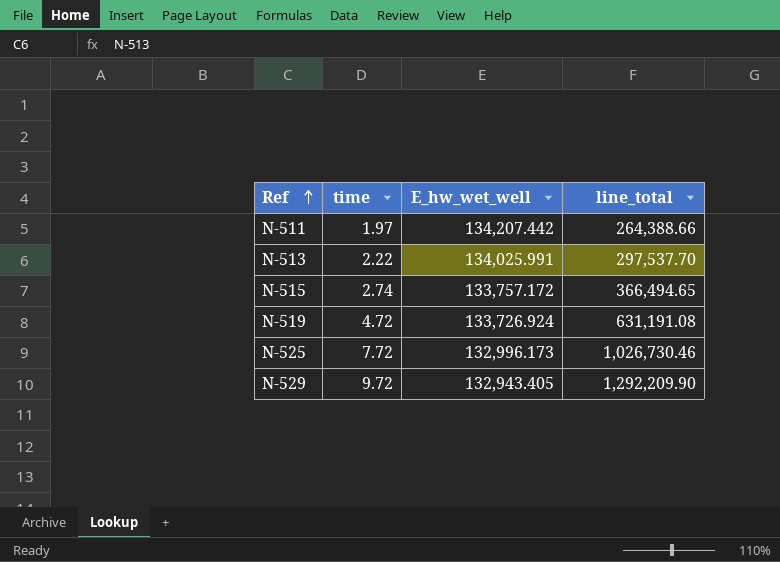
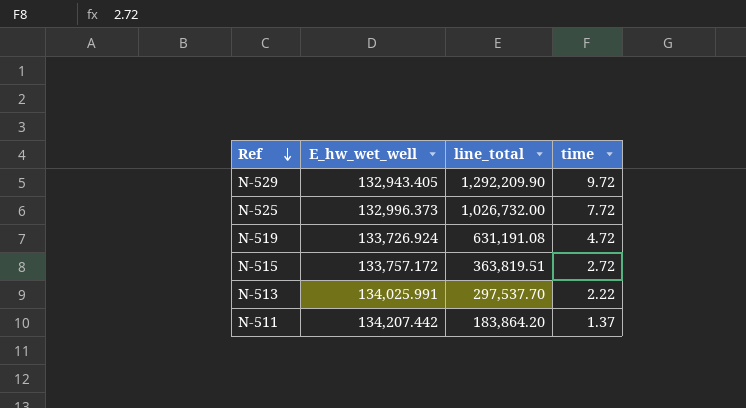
row order: Ref ascending -> Ref descending
column time | position: 2 -> 4
N-525 | E_hw_wet_well: 132,996.173 -> 132,996.373
N-525 | line_total: 1,026,730.46 -> 1,026,732.00
N-515 | line_total: 366,494.65 -> 363,819.51
N-515 | time: 2.74 -> 2.72
N-511 | line_total: 264,388.66 -> 183,864.20
N-511 | time: 1.97 -> 1.37

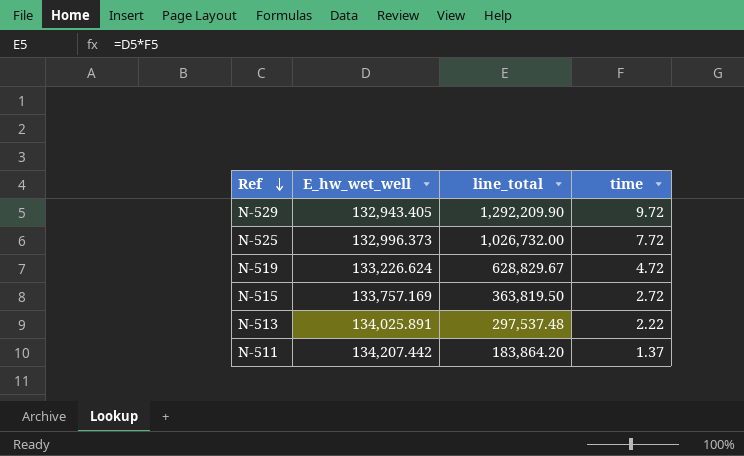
N-519 | E_hw_wet_well: 133,726.924 -> 133,226.624
N-519 | line_total: 631,191.08 -> 628,829.67
N-515 | E_hw_wet_well: 133,757.172 -> 133,757.169
N-515 | line_total: 363,819.51 -> 363,819.50
N-513 | E_hw_wet_well: 134,025.991 -> 134,025.891
N-513 | line_total: 297,537.70 -> 297,537.48

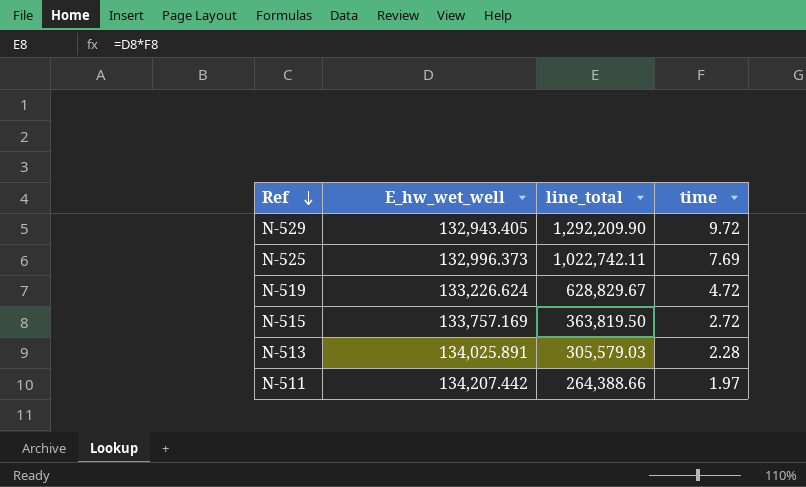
N-525 | line_total: 1,026,732.00 -> 1,022,742.11
N-525 | time: 7.72 -> 7.69
N-513 | line_total: 297,537.48 -> 305,579.03
N-513 | time: 2.22 -> 2.28
N-511 | line_total: 183,864.20 -> 264,388.66
N-511 | time: 1.37 -> 1.97

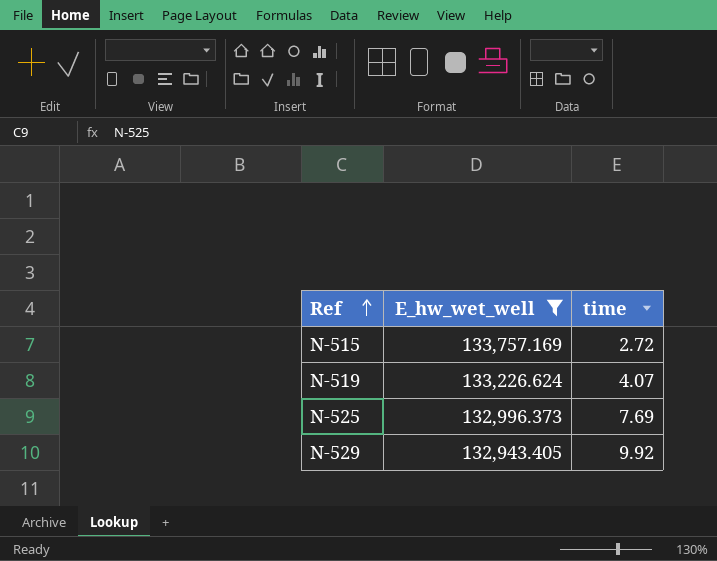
filter: none -> E_hw_wet_well <= 133,757.169
row order: Ref descending -> Ref ascending
column line_total | formula: [E_hw_wet_well] * [time] -> none
N-519 | time: 4.72 -> 4.07
N-529 | time: 9.72 -> 9.92

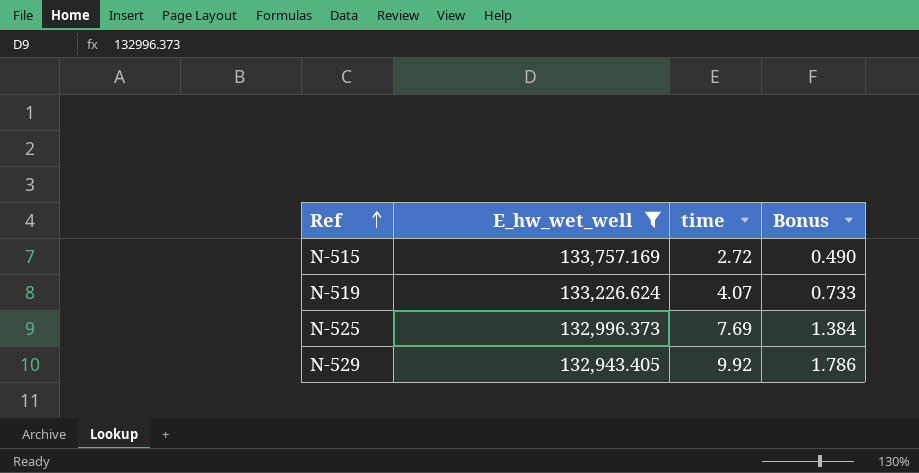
column Bonus | formula: none -> [time] * 0.18

